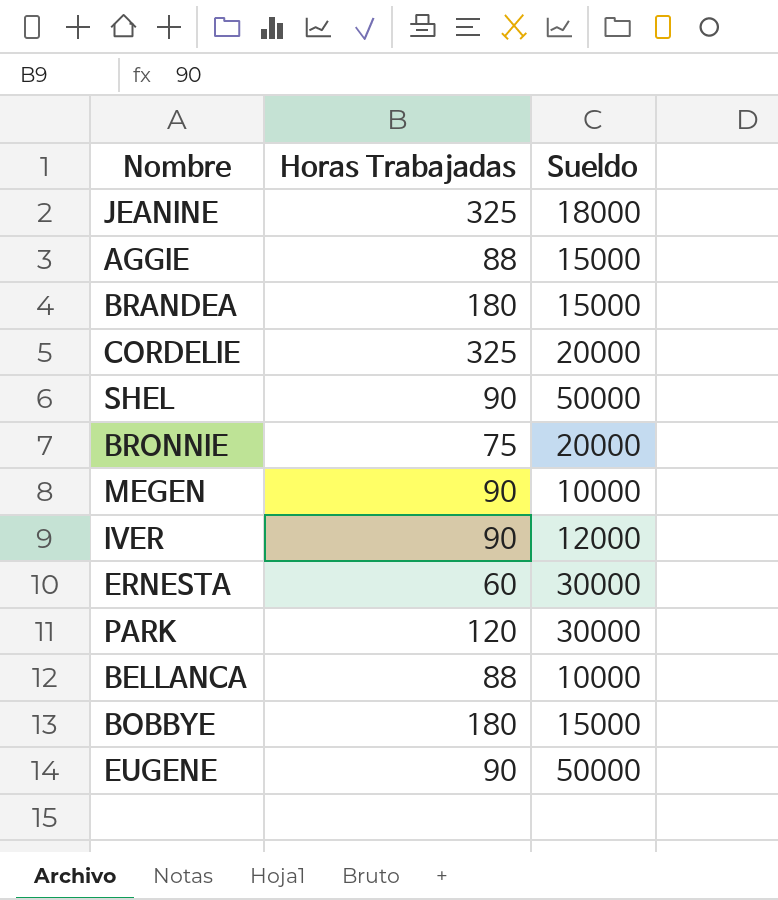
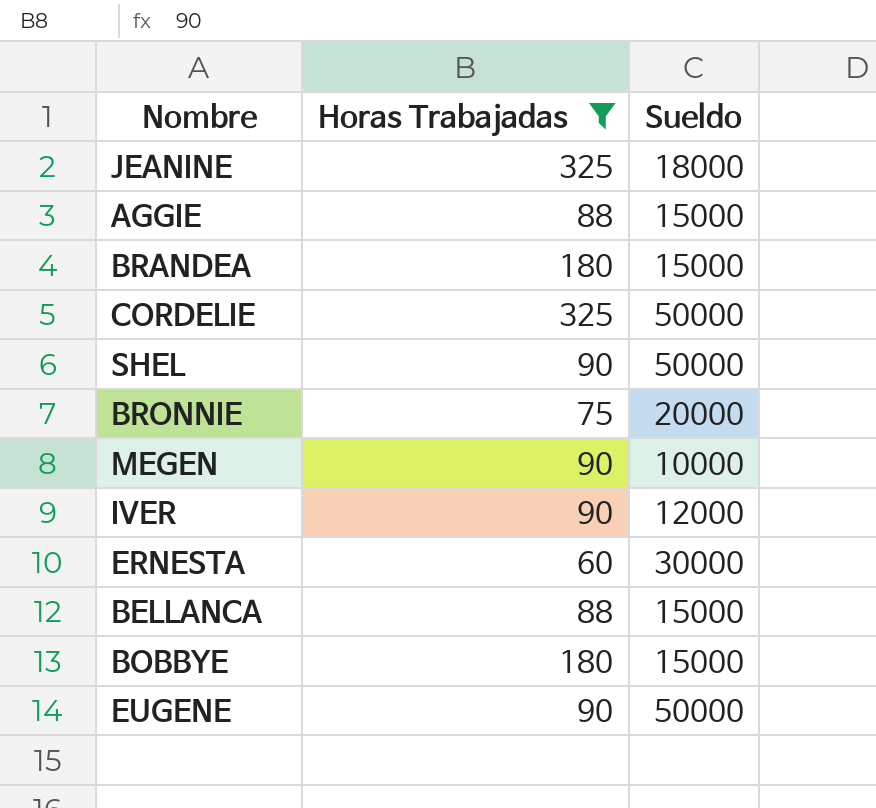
filter: none -> Horas Trabajadas != 120
CORDELIE | Sueldo: 20000 -> 50000
BELLANCA | Sueldo: 10000 -> 15000

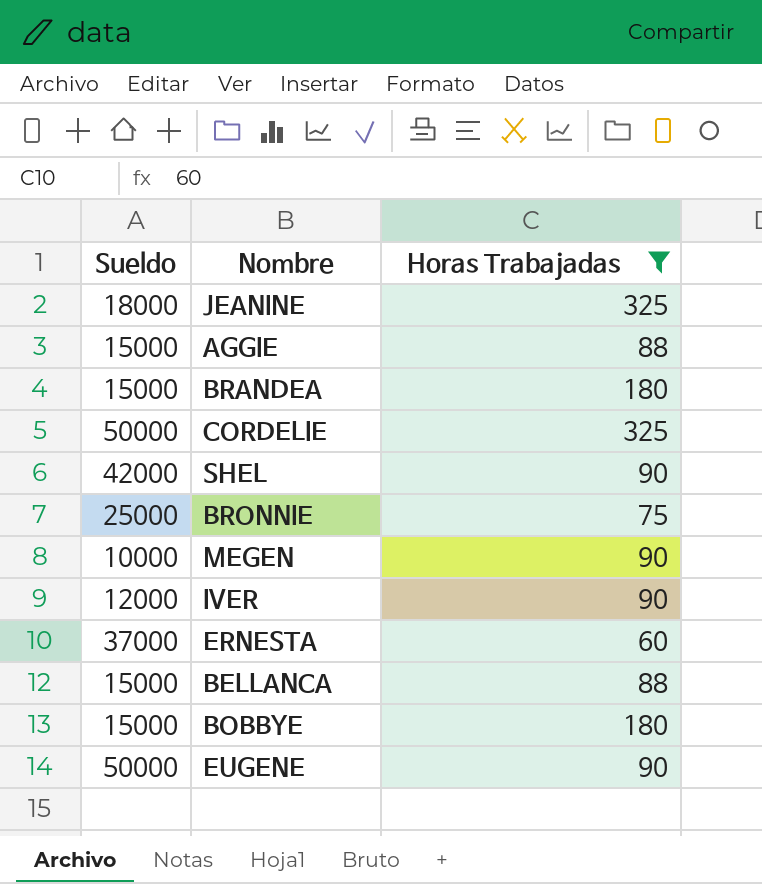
column Sueldo | position: 3 -> 1
SHEL | Sueldo: 50000 -> 42000
BRONNIE | Sueldo: 20000 -> 25000
ERNESTA | Sueldo: 30000 -> 37000

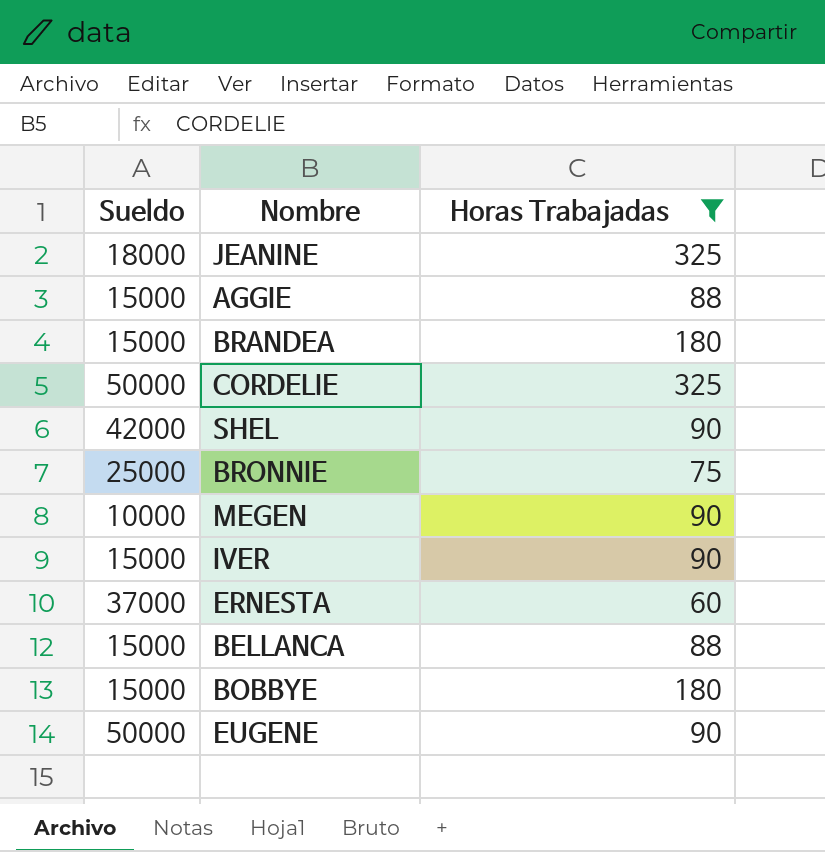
IVER | Sueldo: 12000 -> 15000

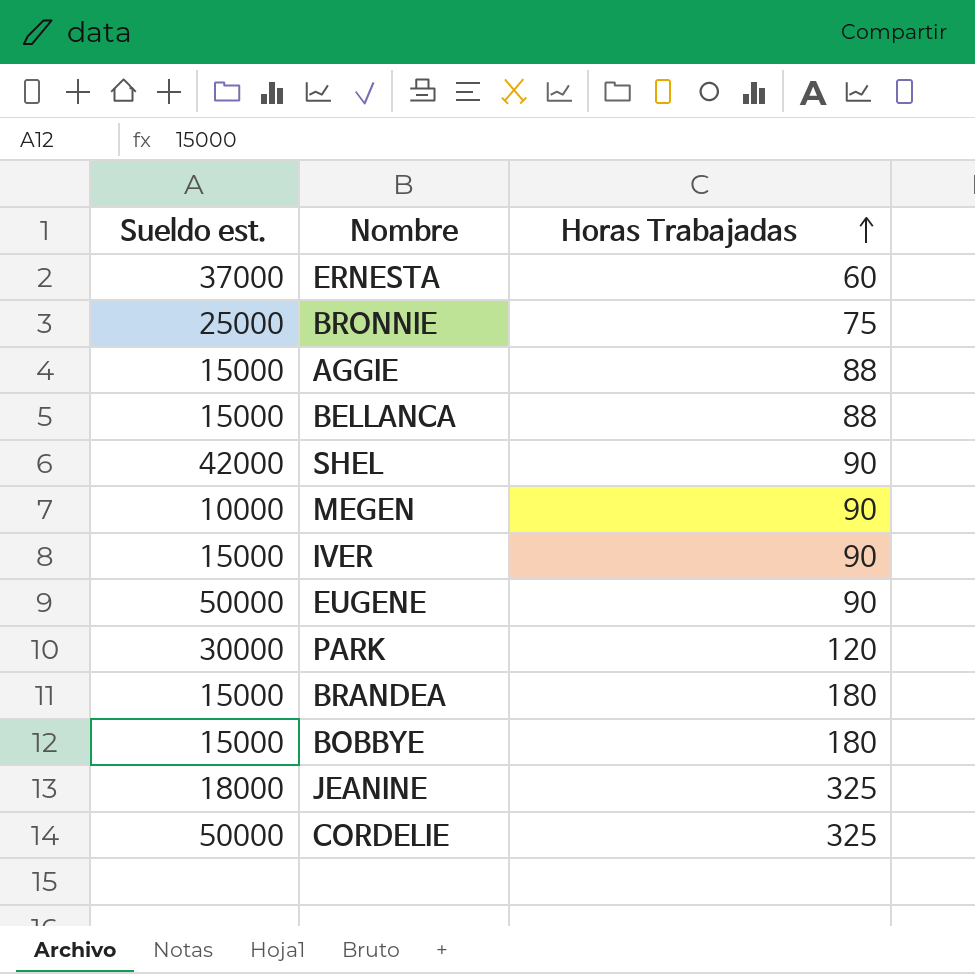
filter: Horas Trabajadas != 120 -> none
row order: none -> Horas Trabajadas ascending
column name: Sueldo -> Sueldo est.

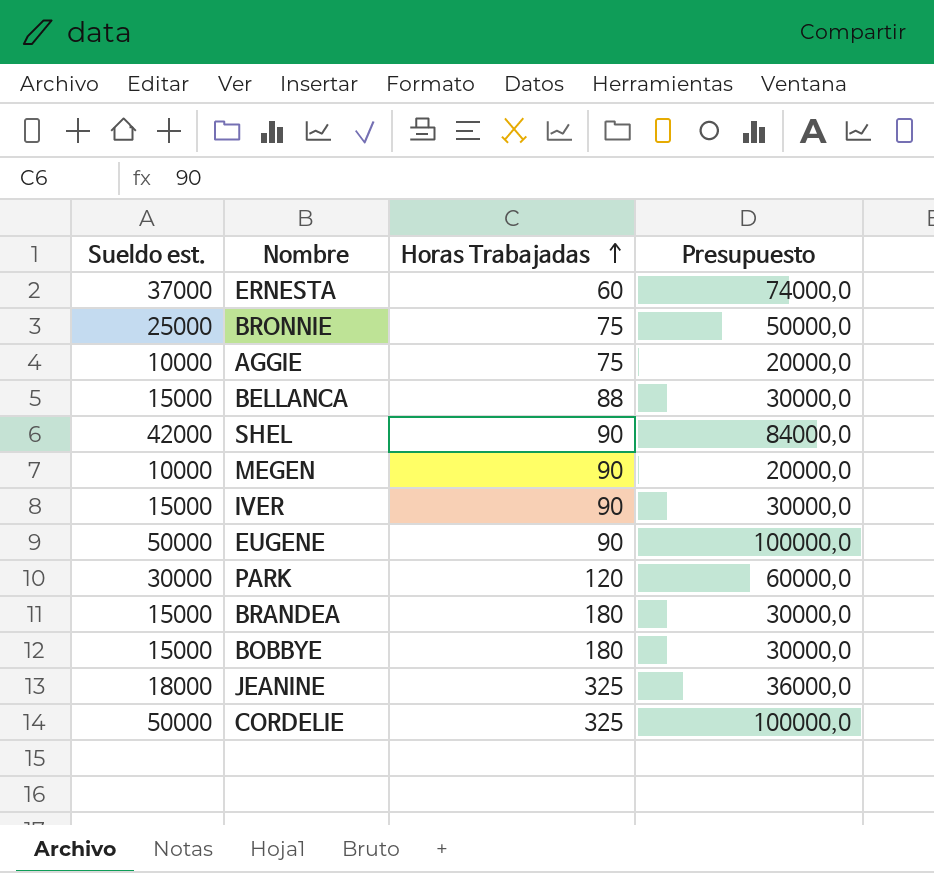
column Presupuesto | formula: none -> [Sueldo est.] * 2
AGGIE | Sueldo est.: 15000 -> 10000
AGGIE | Horas Trabajadas: 88 -> 75

